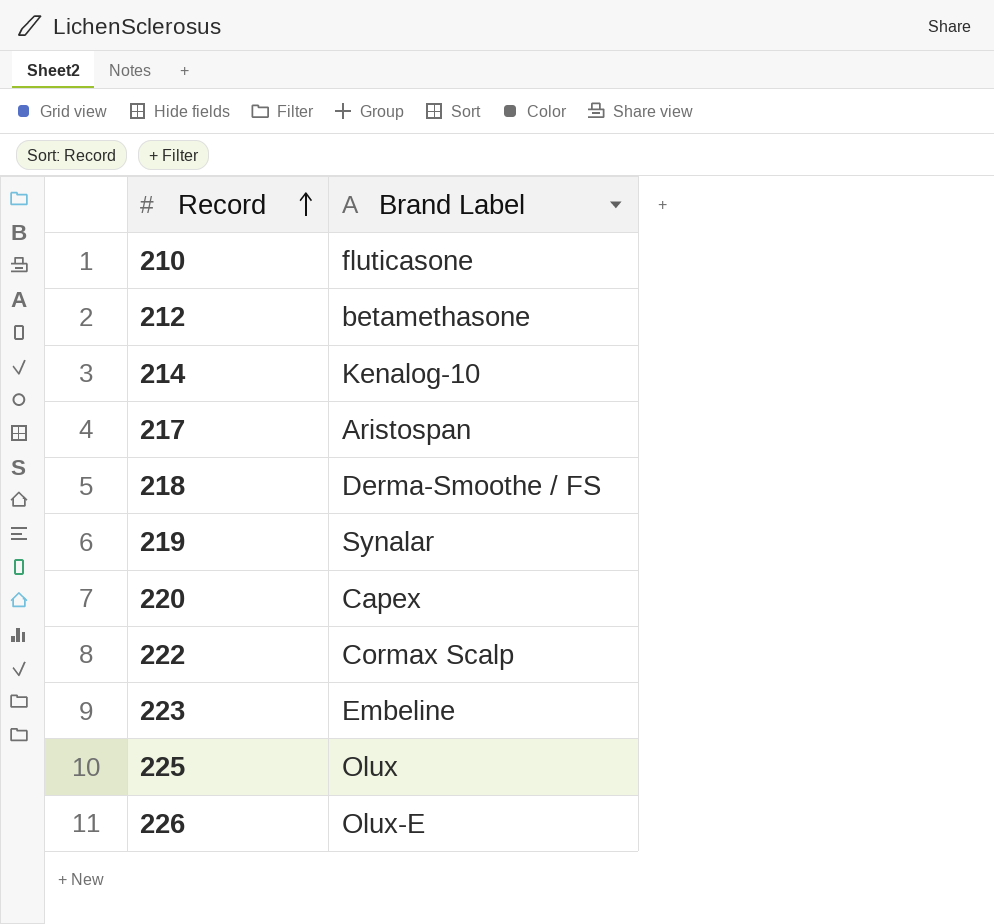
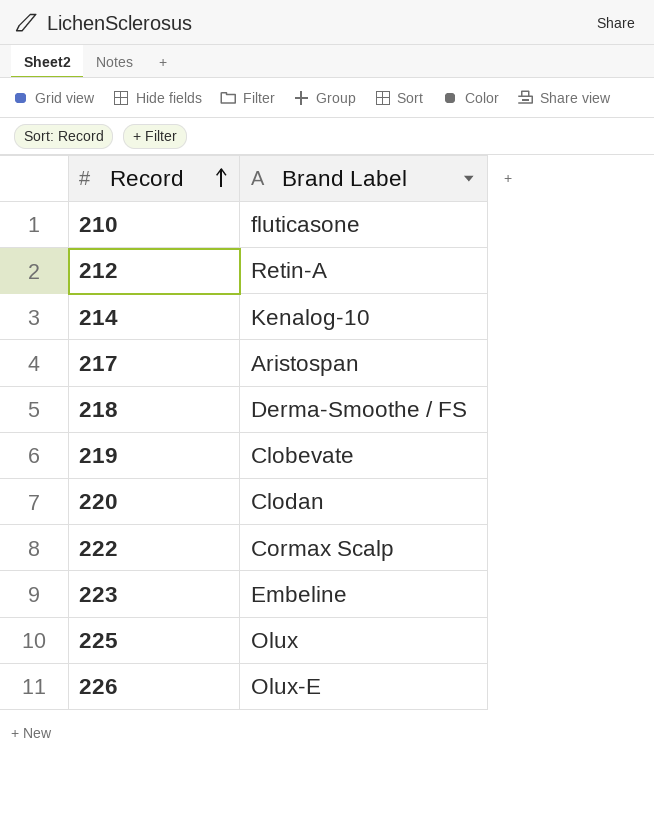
212 | Brand Label: betamethasone -> Retin-A
219 | Brand Label: Synalar -> Clobevate
220 | Brand Label: Capex -> Clodan

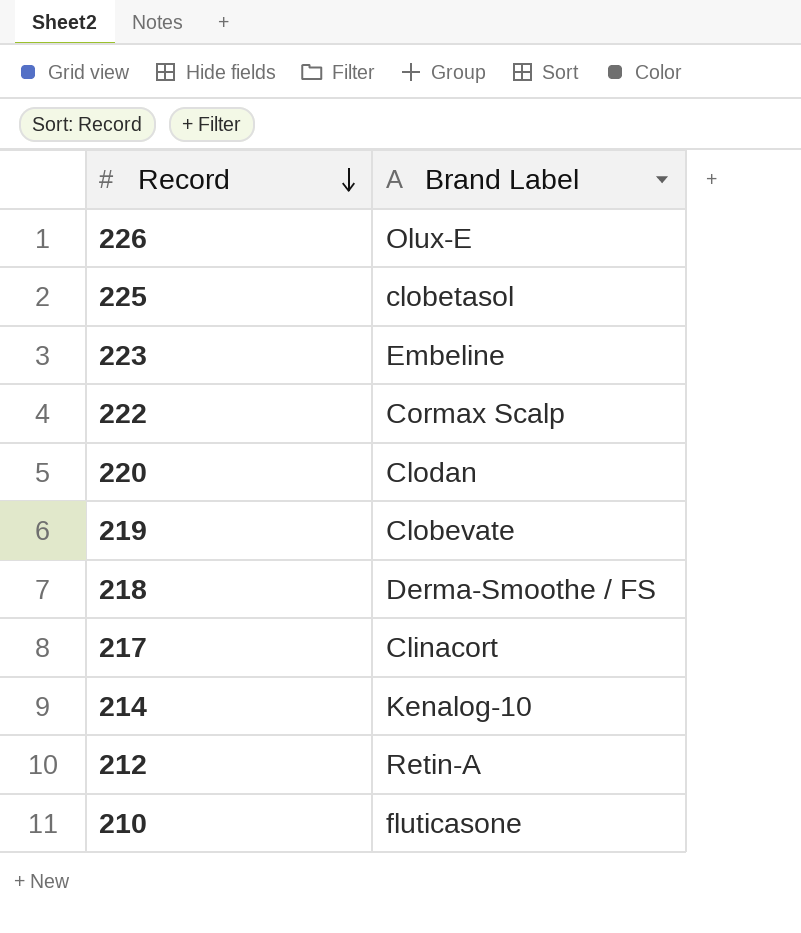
row order: Record ascending -> Record descending
225 | Brand Label: Olux -> clobetasol
217 | Brand Label: Aristospan -> Clinacort

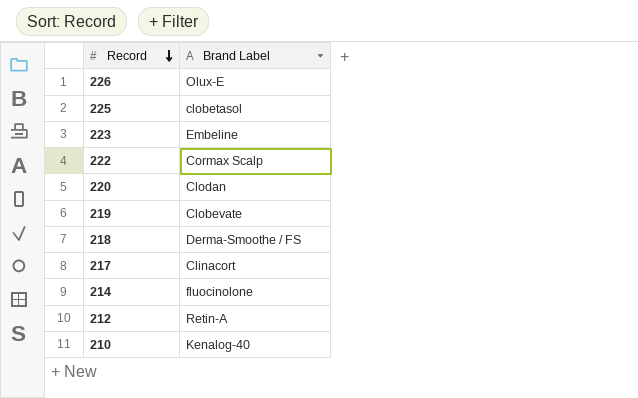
214 | Brand Label: Kenalog-10 -> fluocinolone
210 | Brand Label: fluticasone -> Kenalog-40

